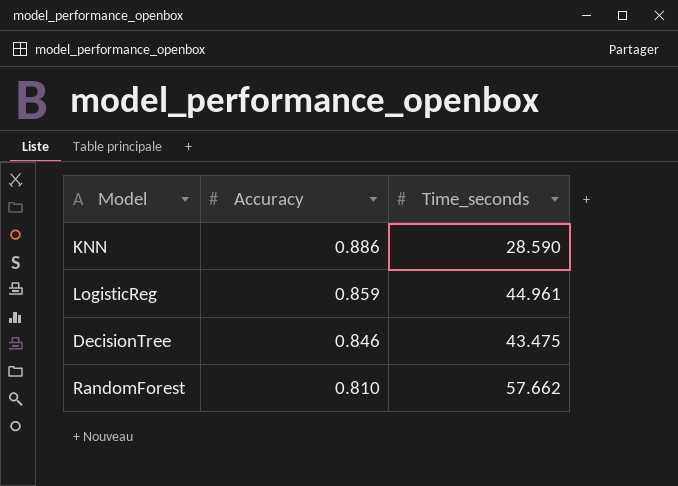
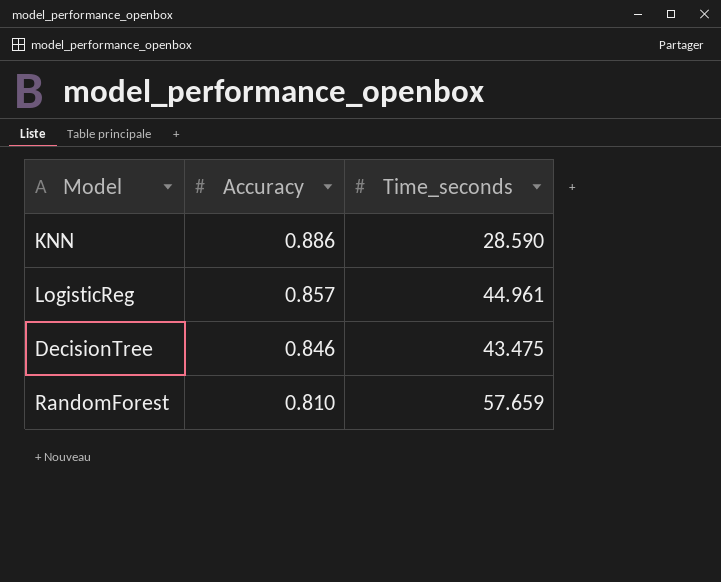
LogisticReg | Accuracy: 0.859 -> 0.857
RandomForest | Time_seconds: 57.662 -> 57.659

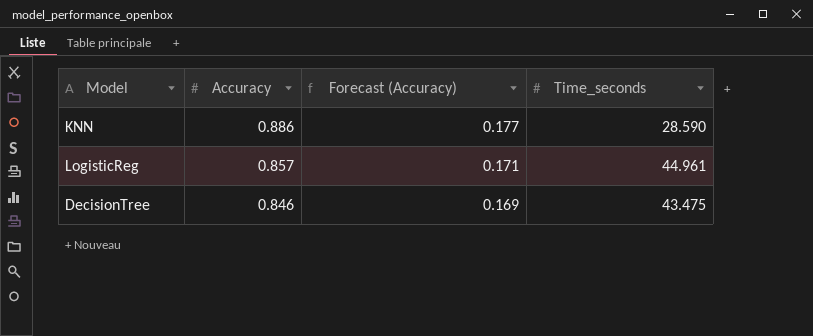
column Forecast (Accuracy) | formula: none -> [Accuracy] * 0.2
row RandomForest: 0.810 | 57.659 -> none

